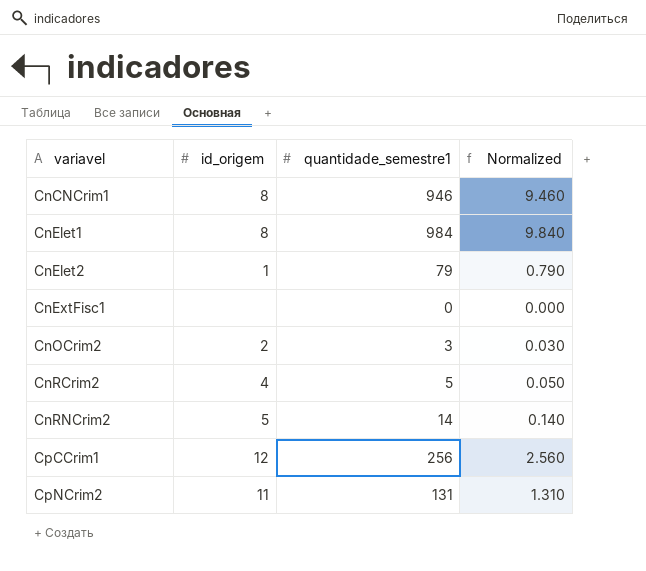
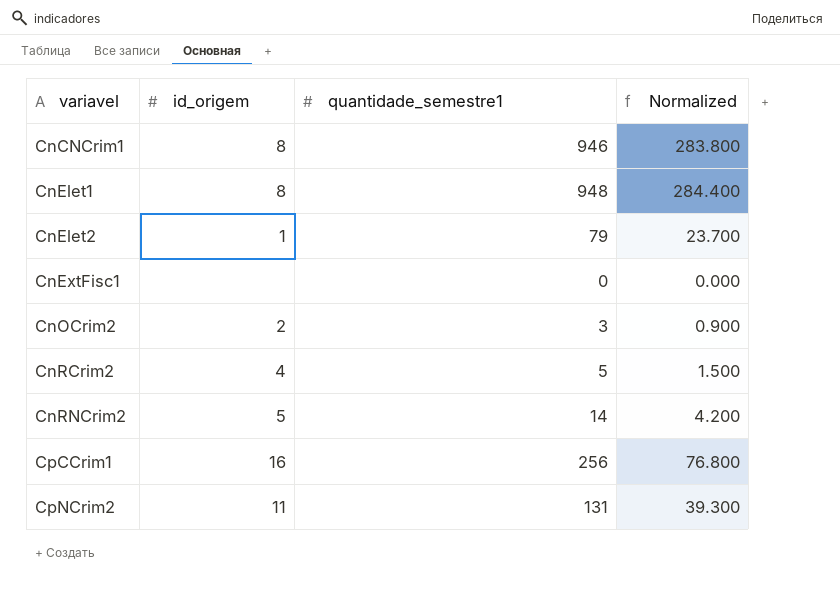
column Normalized | formula: [quantidade_semestre1] * 0.01 -> [quantidade_semestre1] * 0.3
CnElet1 | quantidade_semestre1: 984 -> 948
CpCCrim1 | id_origem: 12 -> 16

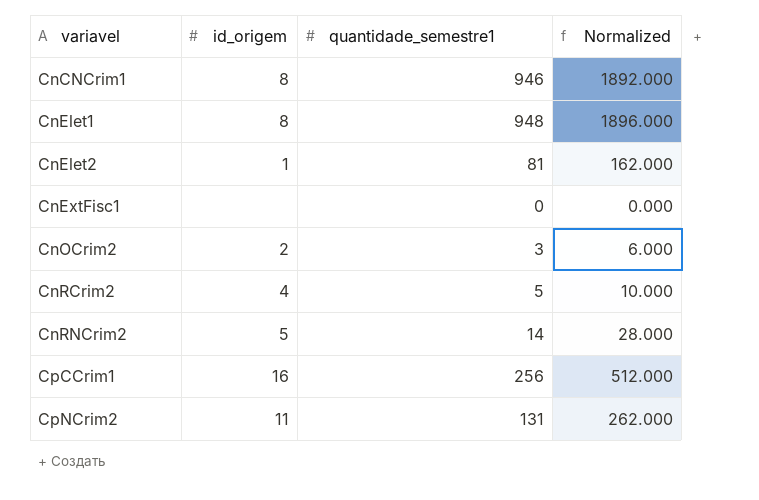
column Normalized | formula: [quantidade_semestre1] * 0.3 -> [quantidade_semestre1] * 2
CnElet2 | quantidade_semestre1: 79 -> 81

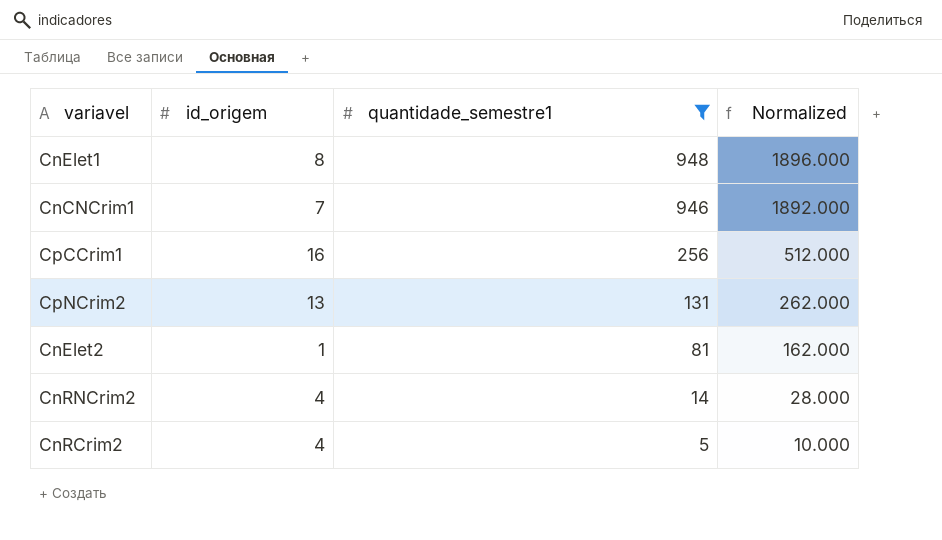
filter: none -> quantidade_semestre1 >= 5
row order: variavel ascending -> quantidade_semestre1 descending
CnCNCrim1 | id_origem: 8 -> 7
CpNCrim2 | id_origem: 11 -> 13
CnRNCrim2 | id_origem: 5 -> 4

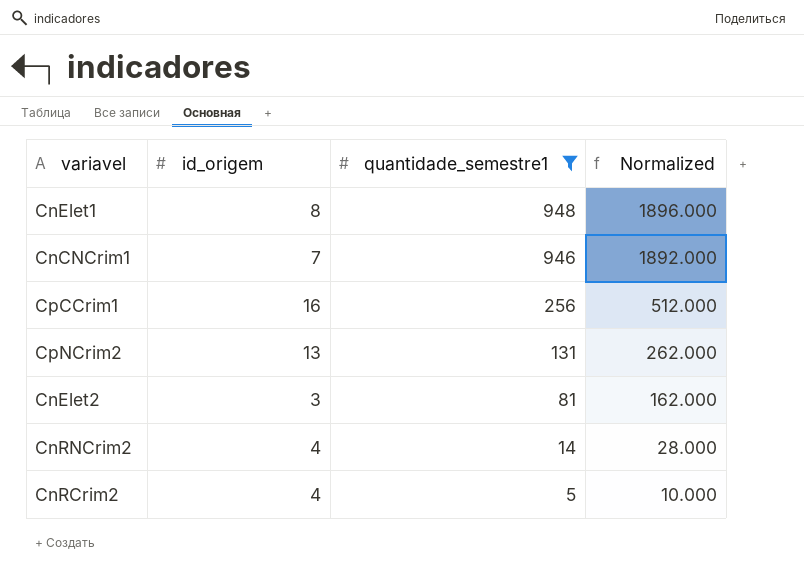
CnElet2 | id_origem: 1 -> 3

